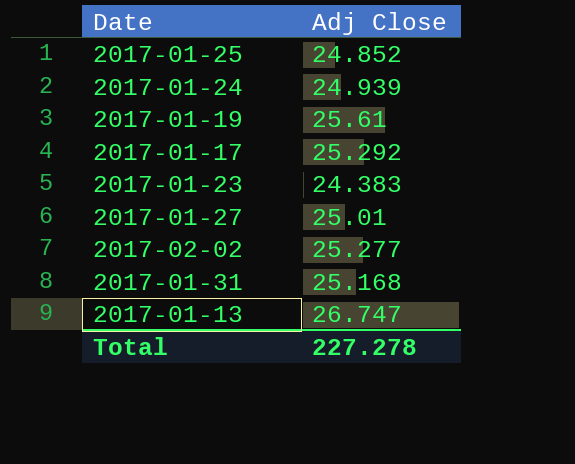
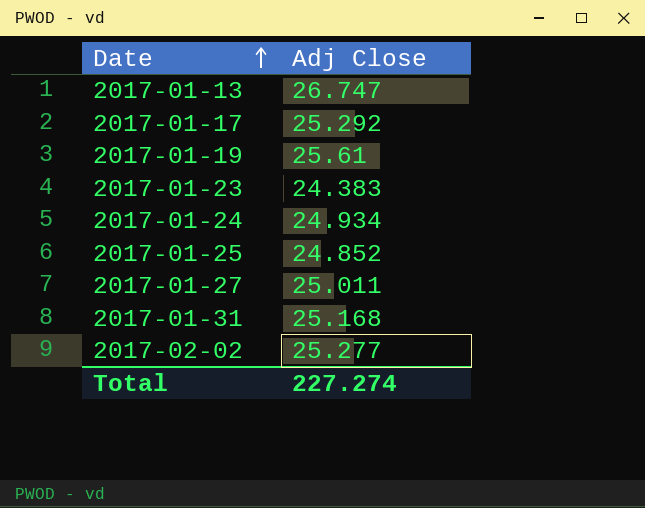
row order: none -> Date ascending
2017-01-24 | Adj Close: 24.939 -> 24.934
2017-01-27 | Adj Close: 25.01 -> 25.011
Total | Adj Close: 227.278 -> 227.274

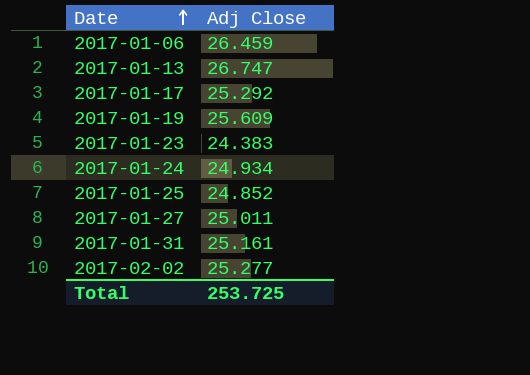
row 2017-01-06: none -> 26.459
2017-01-19 | Adj Close: 25.61 -> 25.609
2017-01-31 | Adj Close: 25.168 -> 25.161
Total | Adj Close: 227.274 -> 253.725

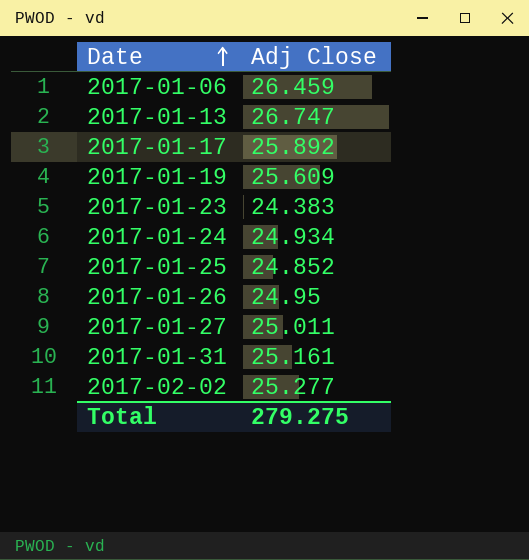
2017-01-17 | Adj Close: 25.292 -> 25.892
row 2017-01-26: none -> 24.95
Total | Adj Close: 253.725 -> 279.275

